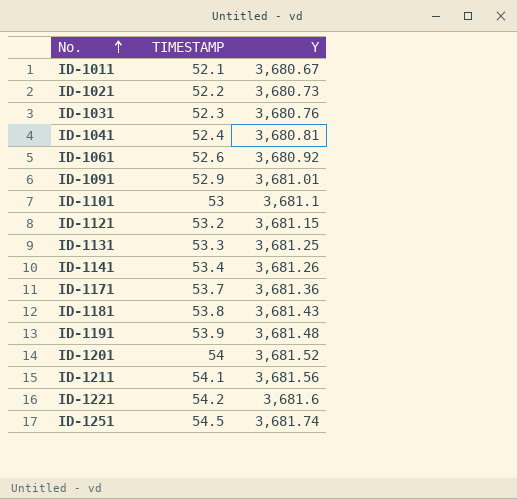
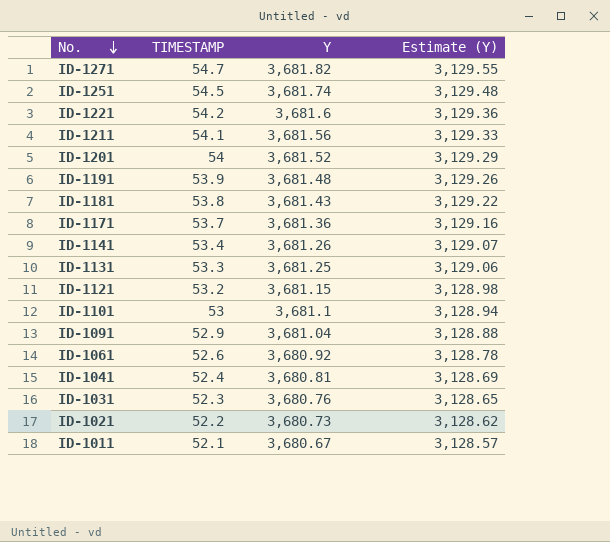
row order: No. ascending -> No. descending
column Estimate (Y) | formula: none -> [Y] * 0.85
row ID-1271: none -> 54.7 | 3,681.82 | 3,129.55
ID-1091 | Y: 3,681.01 -> 3,681.04

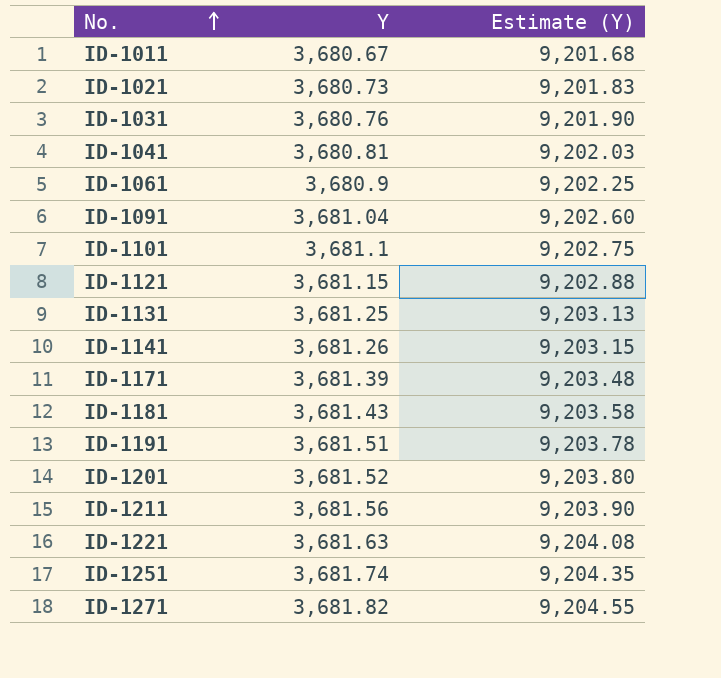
row order: No. descending -> No. ascending
column TIMESTAMP | position: 2 -> none
column Estimate (Y) | formula: [Y] * 0.85 -> [Y] * 2.5
ID-1061 | Y: 3,680.92 -> 3,680.9
ID-1171 | Y: 3,681.36 -> 3,681.39
ID-1191 | Y: 3,681.48 -> 3,681.51
ID-1221 | Y: 3,681.6 -> 3,681.63

